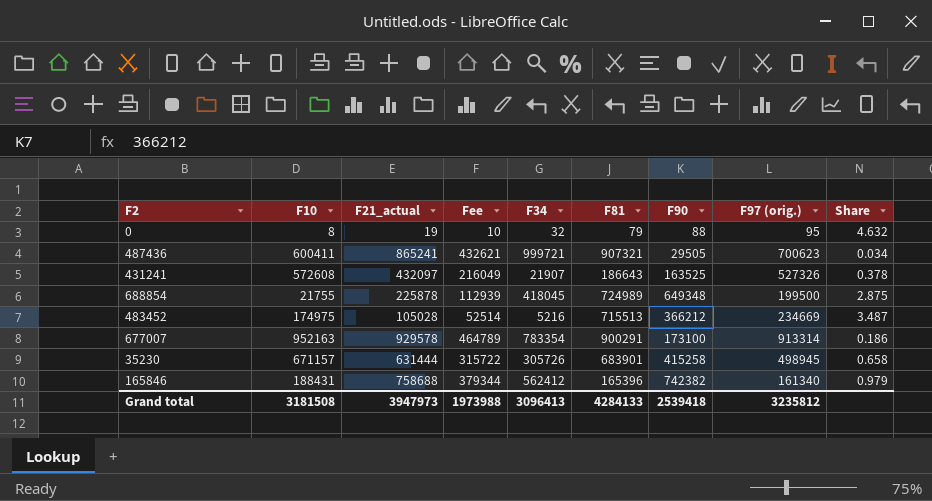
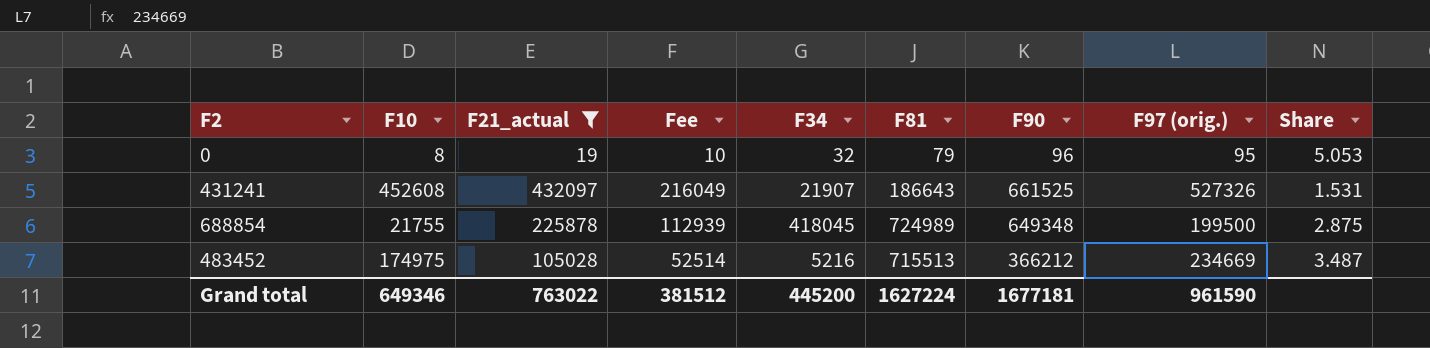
filter: none -> F21_actual <= 432097
0 | F90: 88 -> 96
0 | Share: 4.632 -> 5.053
431241 | F10: 572608 -> 452608
431241 | F90: 163525 -> 661525
431241 | Share: 0.378 -> 1.531
Grand total | F10: 3181508 -> 649346
Grand total | F21_actual: 3947973 -> 763022
Grand total | Fee: 1973988 -> 381512
Grand total | F34: 3096413 -> 445200
Grand total | F81: 4284133 -> 1627224
Grand total | F90: 2539418 -> 1677181
Grand total | F97 (orig.): 3235812 -> 961590

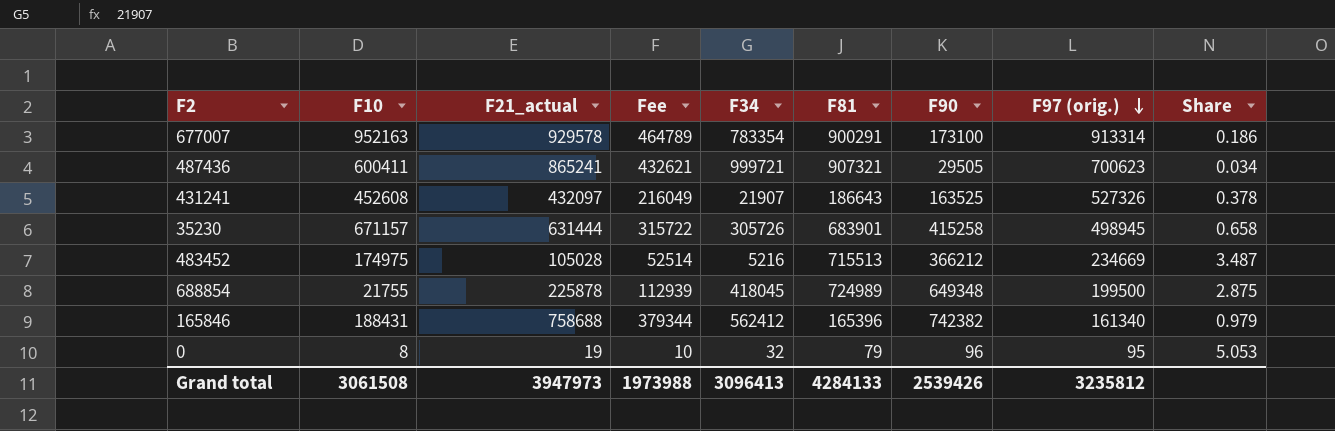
filter: F21_actual <= 432097 -> none
row order: none -> F97 (orig.) descending
431241 | F90: 661525 -> 163525
431241 | Share: 1.531 -> 0.378
Grand total | F10: 649346 -> 3061508
Grand total | F21_actual: 763022 -> 3947973
Grand total | Fee: 381512 -> 1973988
Grand total | F34: 445200 -> 3096413
Grand total | F81: 1627224 -> 4284133
Grand total | F90: 1677181 -> 2539426
Grand total | F97 (orig.): 961590 -> 3235812

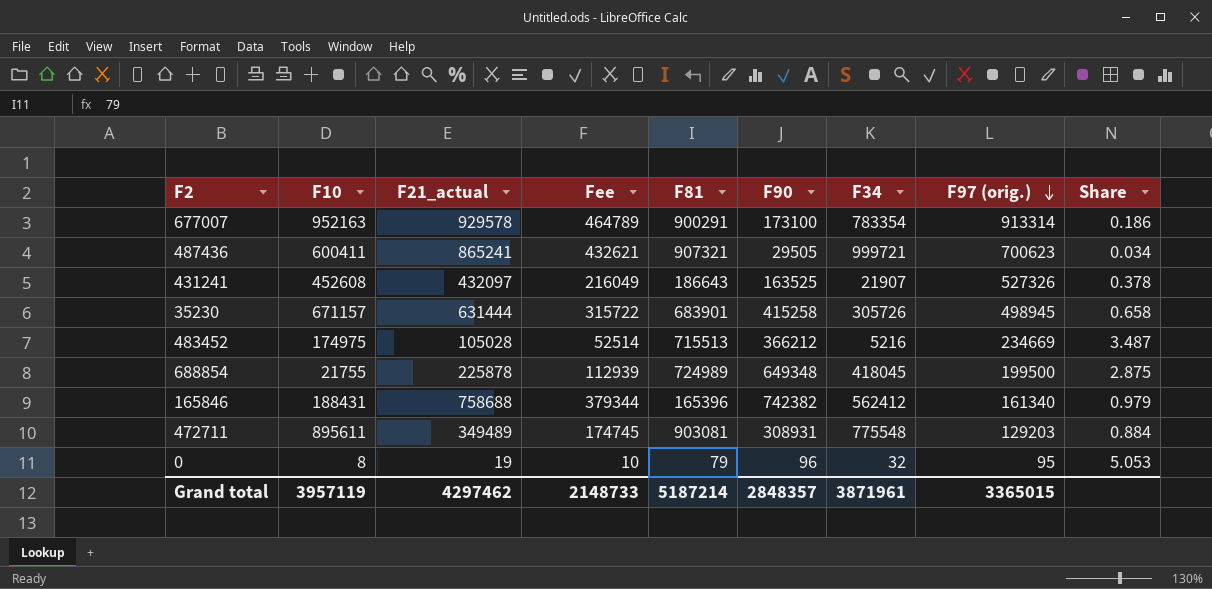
column F34 | position: 5 -> 7
row 472711: none -> 895611 | 349489 | 174745 | 903081 | 308931 | 775548 | 129203 | 0.884
Grand total | F10: 3061508 -> 3957119
Grand total | F21_actual: 3947973 -> 4297462
Grand total | Fee: 1973988 -> 2148733
Grand total | F81: 4284133 -> 5187214
Grand total | F90: 2539426 -> 2848357
Grand total | F34: 3096413 -> 3871961
Grand total | F97 (orig.): 3235812 -> 3365015

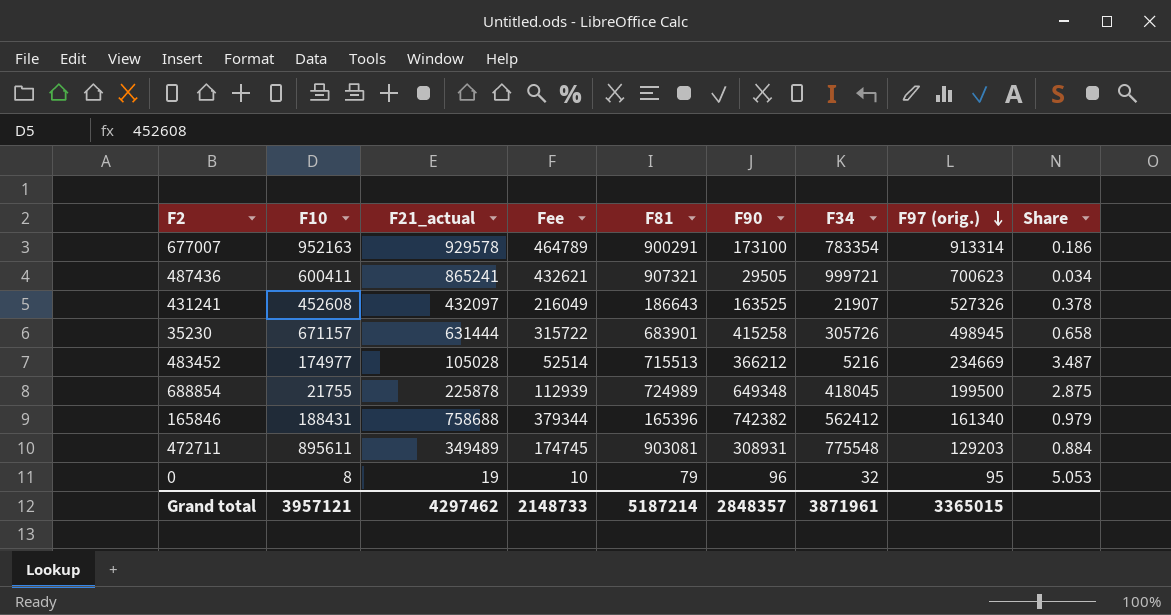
483452 | F10: 174975 -> 174977
Grand total | F10: 3957119 -> 3957121

